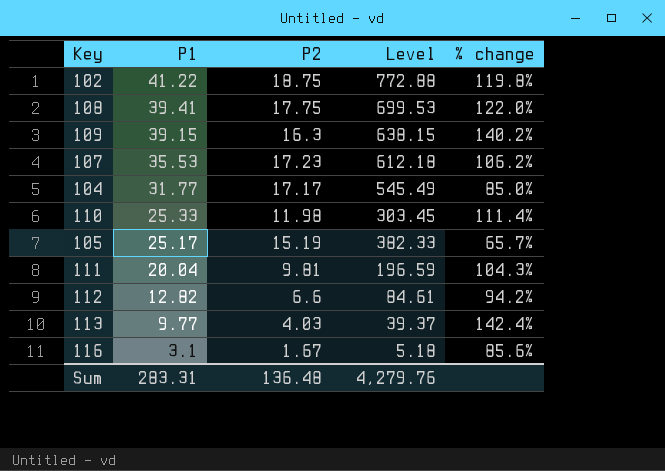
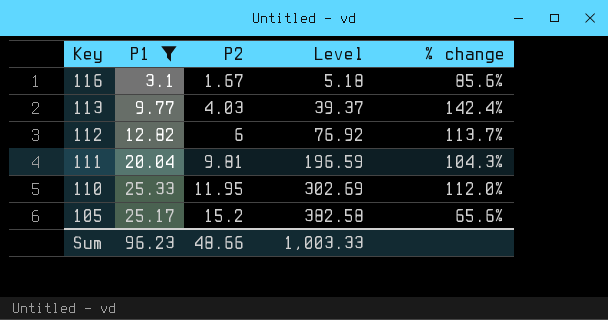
filter: none -> P1 <= 25.33
row order: P1 descending -> Key descending
112 | P2: 6.6 -> 6
112 | Level: 84.61 -> 76.92
112 | % change: 94.2% -> 113.7%
110 | P2: 11.98 -> 11.95
110 | Level: 303.45 -> 302.69
110 | % change: 111.4% -> 112.0%
105 | P2: 15.19 -> 15.2
105 | Level: 382.33 -> 382.58
105 | % change: 65.7% -> 65.6%
Sum | P1: 283.31 -> 96.23
Sum | P2: 136.48 -> 48.66
Sum | Level: 4,279.76 -> 1,003.33

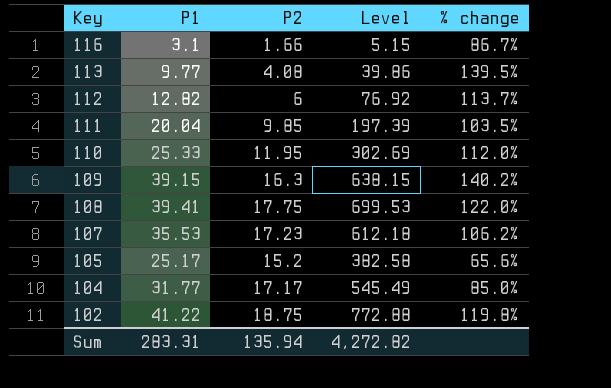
filter: P1 <= 25.33 -> none
116 | P2: 1.67 -> 1.66
116 | Level: 5.18 -> 5.15
116 | % change: 85.6% -> 86.7%
113 | P2: 4.03 -> 4.08
113 | Level: 39.37 -> 39.86
113 | % change: 142.4% -> 139.5%
111 | P2: 9.81 -> 9.85
111 | Level: 196.59 -> 197.39
111 | % change: 104.3% -> 103.5%
Sum | P1: 96.23 -> 283.31
Sum | P2: 48.66 -> 135.94
Sum | Level: 1,003.33 -> 4,272.82

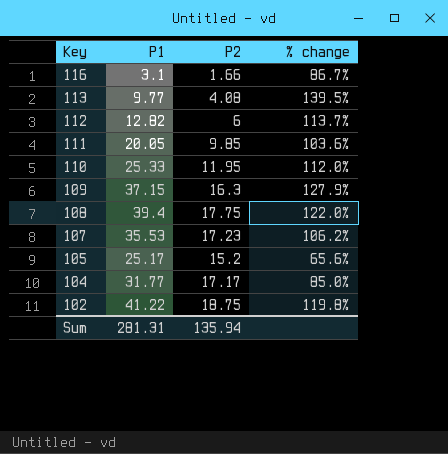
column Level | formula: [P1] * [P2] -> none
111 | P1: 20.04 -> 20.05
111 | % change: 103.5% -> 103.6%
109 | P1: 39.15 -> 37.15
109 | % change: 140.2% -> 127.9%
108 | P1: 39.41 -> 39.4
Sum | P1: 283.31 -> 281.31

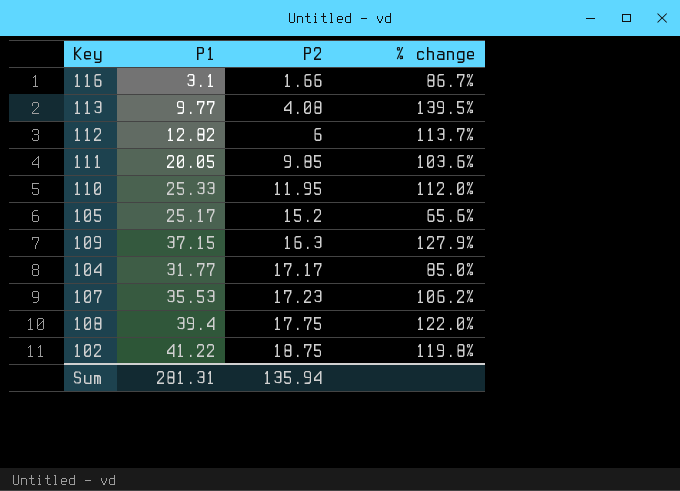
row order: Key descending -> P2 ascending

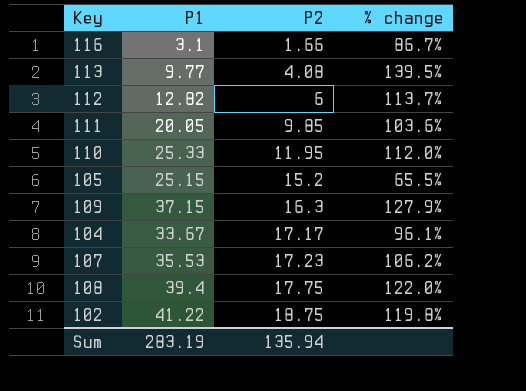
105 | P1: 25.17 -> 25.15
105 | % change: 65.6% -> 65.5%
104 | P1: 31.77 -> 33.67
104 | % change: 85.0% -> 96.1%
Sum | P1: 281.31 -> 283.19

